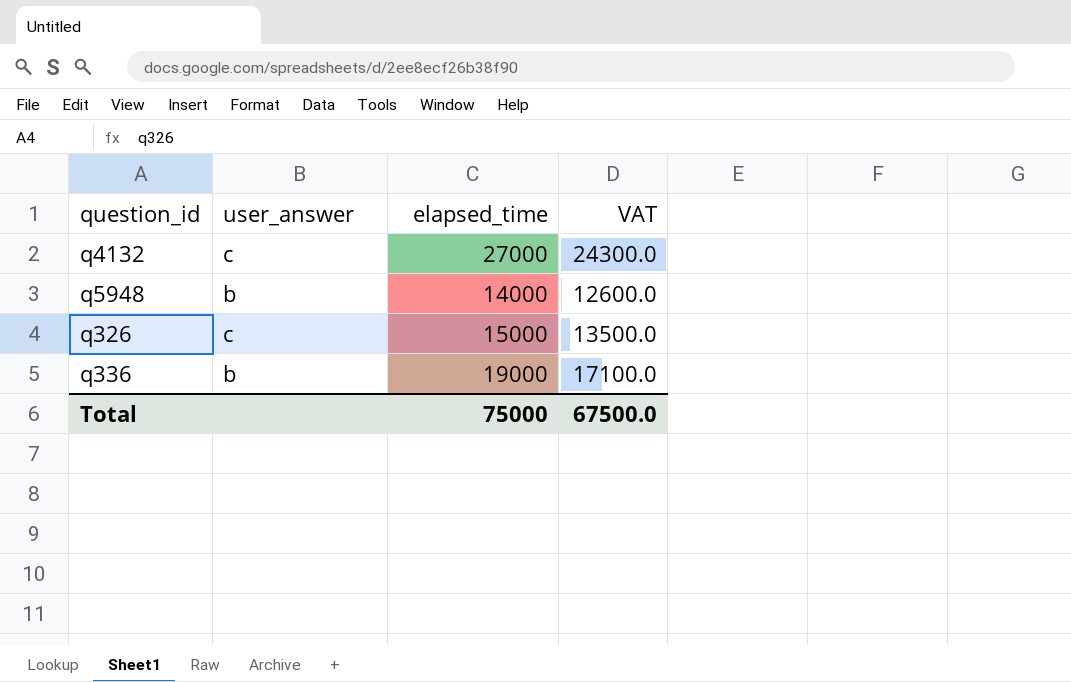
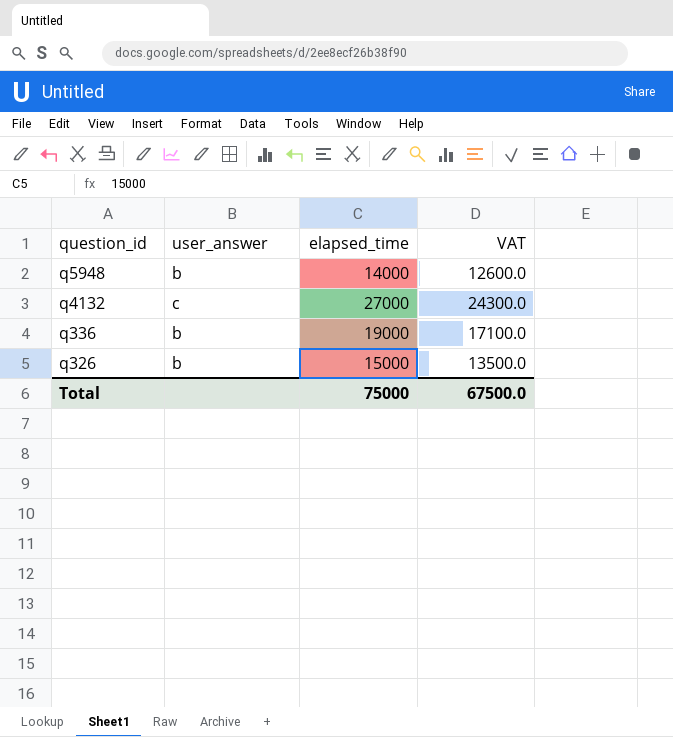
row order: none -> question_id descending
q326 | user_answer: c -> b

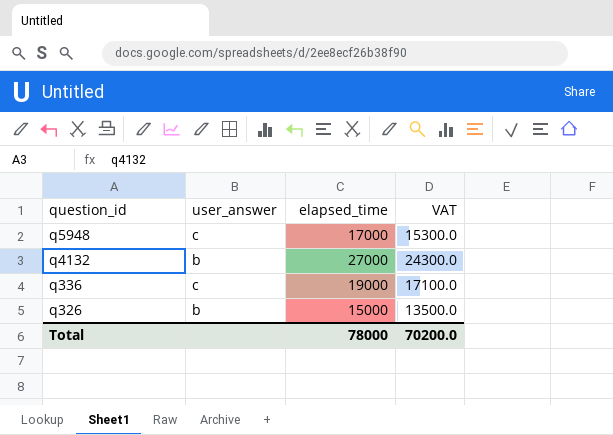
q5948 | user_answer: b -> c
q5948 | elapsed_time: 14000 -> 17000
q5948 | VAT: 12600.0 -> 15300.0
q4132 | user_answer: c -> b
q336 | user_answer: b -> c
Total | elapsed_time: 75000 -> 78000
Total | VAT: 67500.0 -> 70200.0

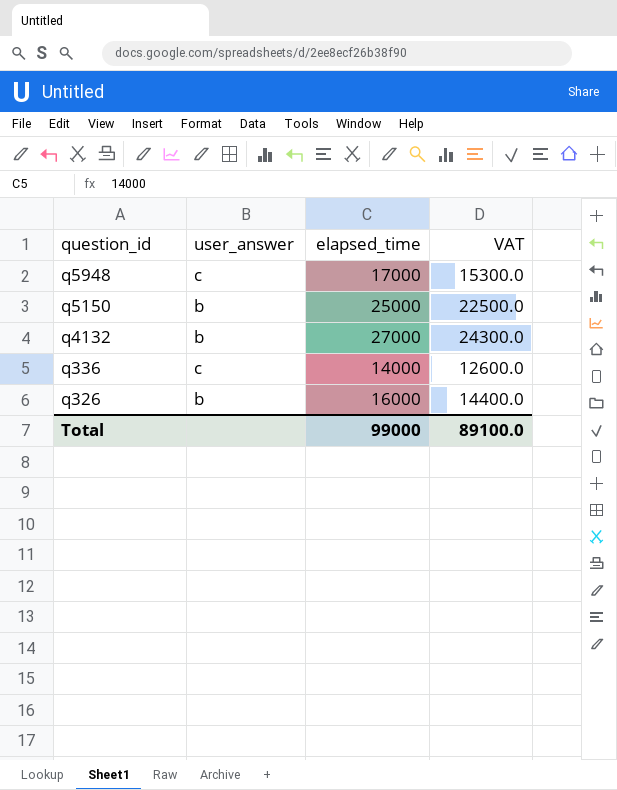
row q5150: none -> b | 25000 | 22500.0
q336 | elapsed_time: 19000 -> 14000
q336 | VAT: 17100.0 -> 12600.0
q326 | elapsed_time: 15000 -> 16000
q326 | VAT: 13500.0 -> 14400.0
Total | elapsed_time: 78000 -> 99000
Total | VAT: 70200.0 -> 89100.0

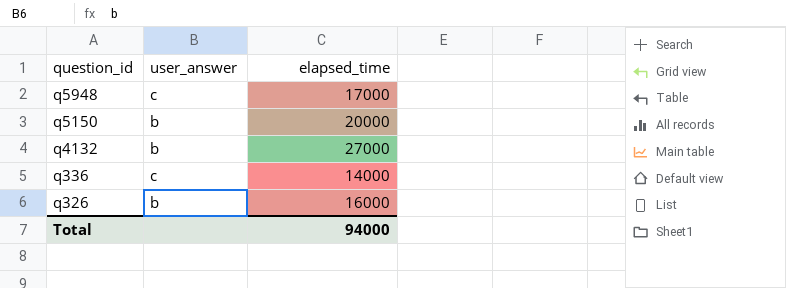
column VAT | formula: [elapsed_time] * 0.9 -> none
q5150 | elapsed_time: 25000 -> 20000
Total | elapsed_time: 99000 -> 94000

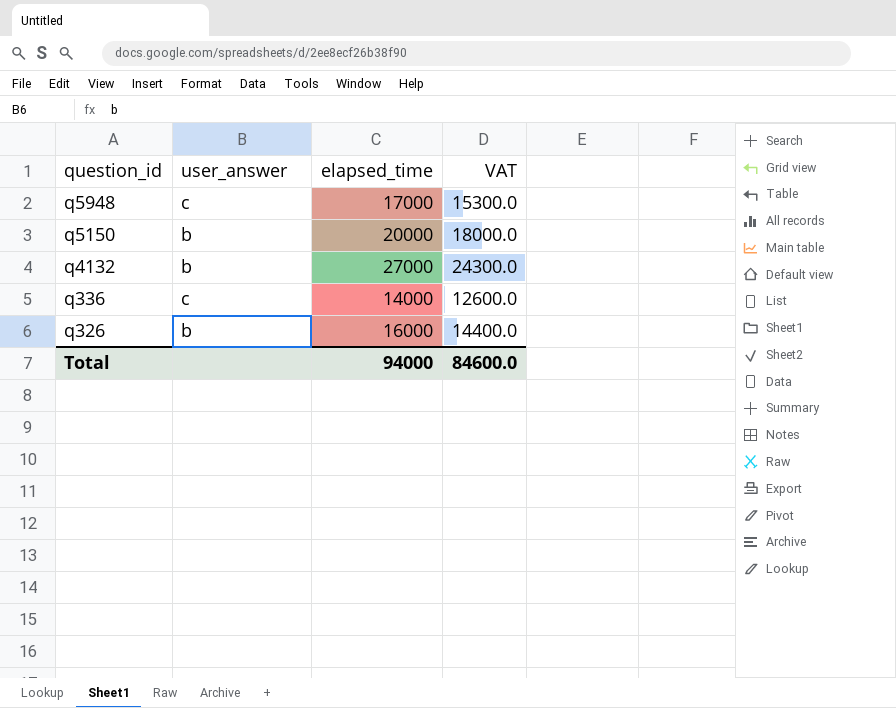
column VAT | formula: none -> [elapsed_time] * 0.9

